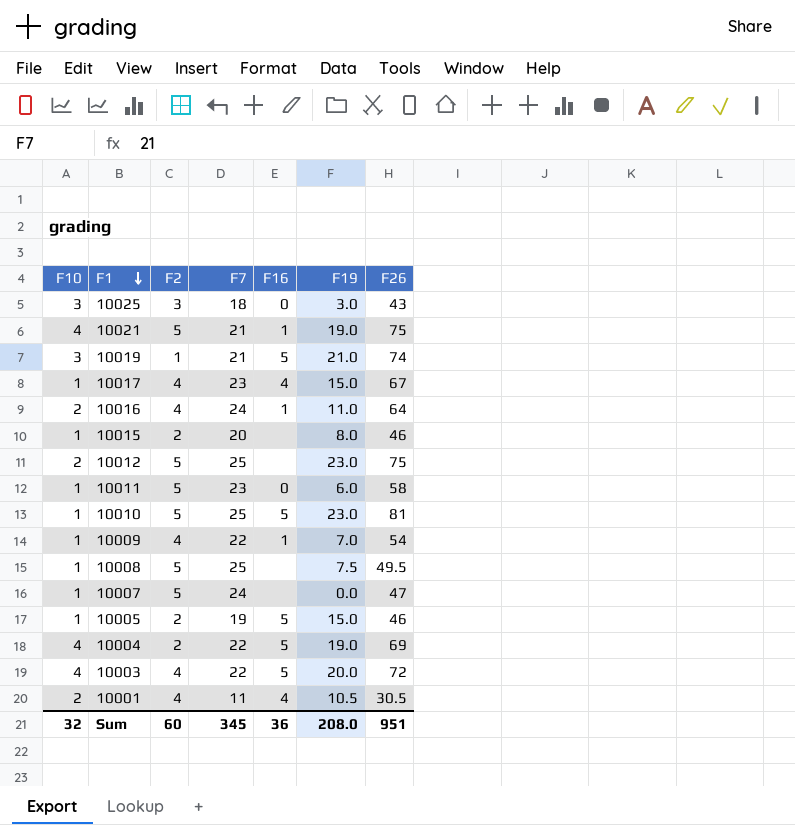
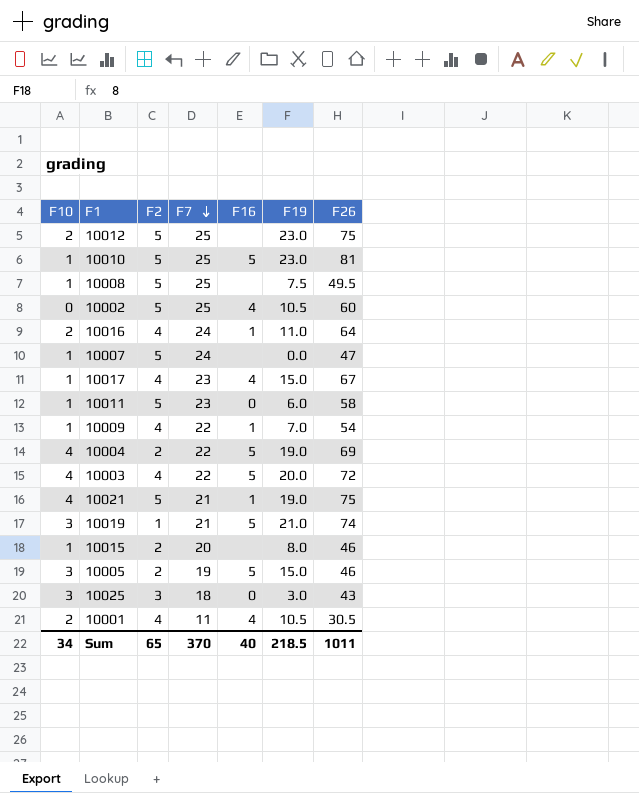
row order: F1 descending -> F7 descending
row 10002: none -> 0 | 5 | 25 | 4 | 10.5 | 60
10005 | F10: 1 -> 3
Sum | F10: 32 -> 34
Sum | F2: 60 -> 65
Sum | F7: 345 -> 370
Sum | F16: 36 -> 40
Sum | F19: 208.0 -> 218.5
Sum | F26: 951 -> 1011

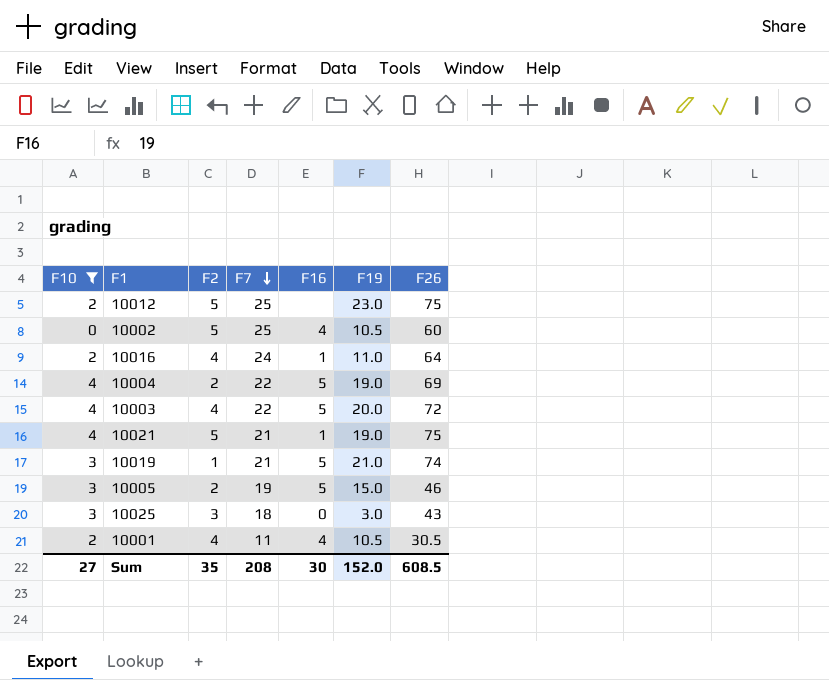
filter: none -> F10 != 1
Sum | F10: 34 -> 27
Sum | F2: 65 -> 35
Sum | F7: 370 -> 208
Sum | F16: 40 -> 30
Sum | F19: 218.5 -> 152.0
Sum | F26: 1011 -> 608.5

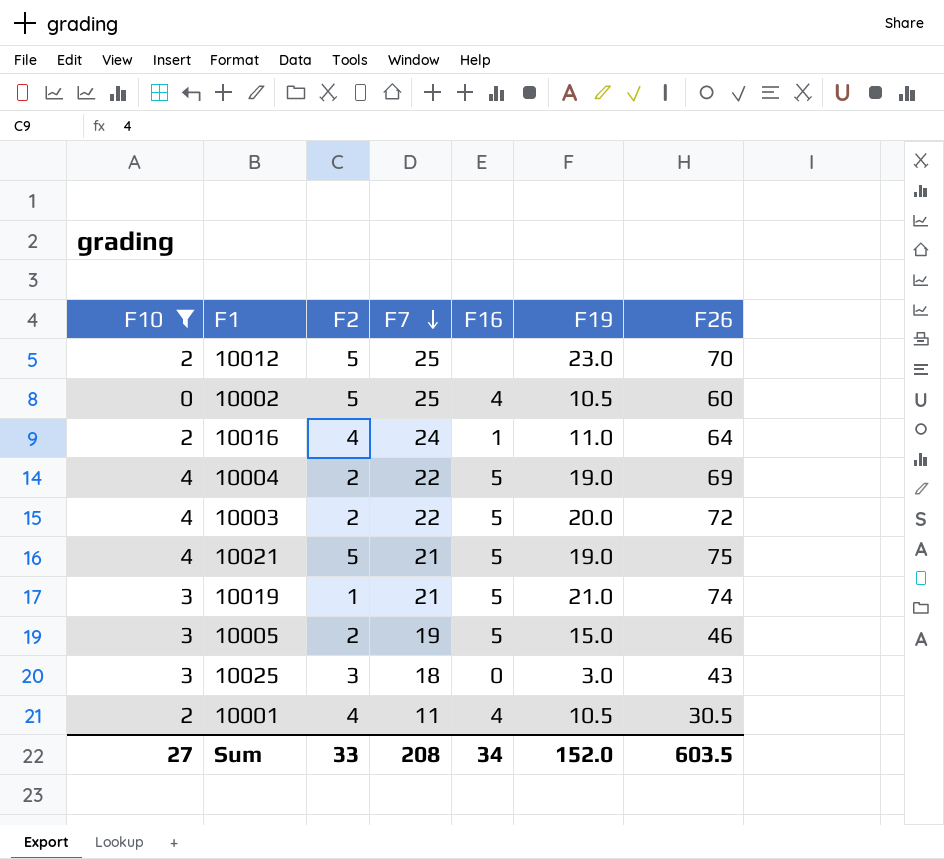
10012 | F26: 75 -> 70
10003 | F2: 4 -> 2
10021 | F16: 1 -> 5
Sum | F2: 35 -> 33
Sum | F16: 30 -> 34
Sum | F26: 608.5 -> 603.5

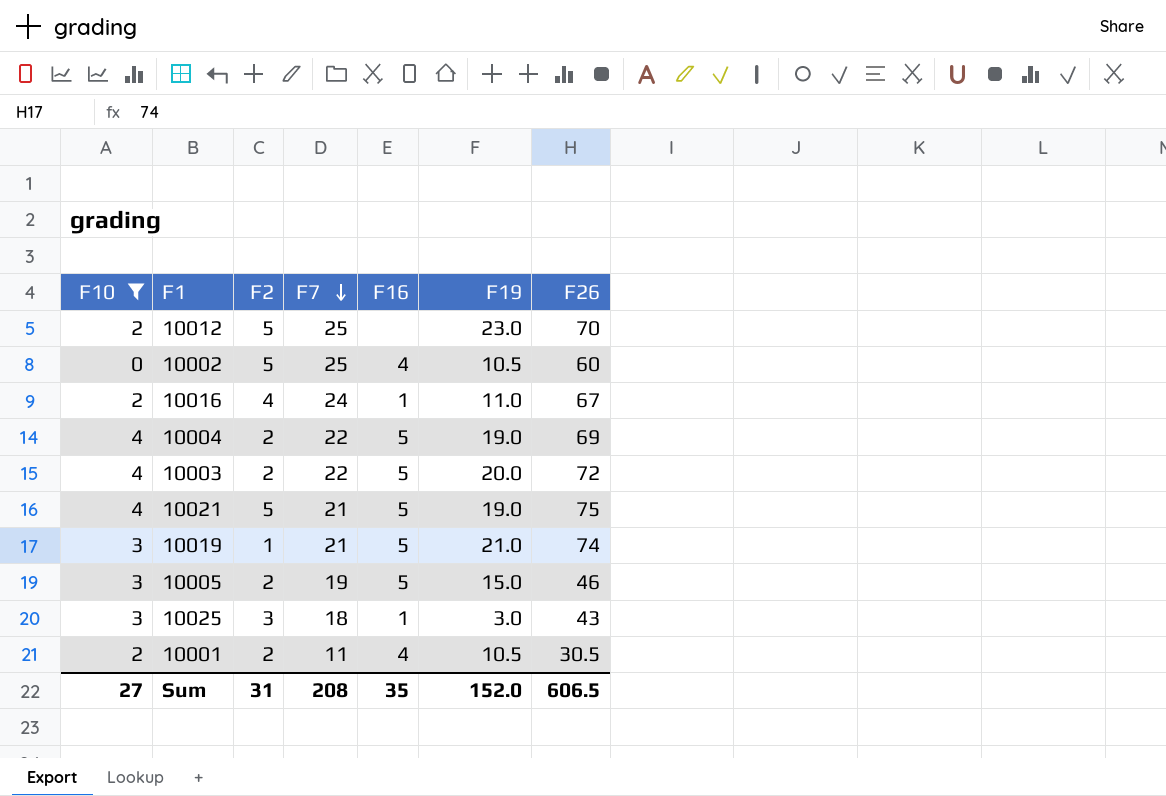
10016 | F26: 64 -> 67
10025 | F16: 0 -> 1
10001 | F2: 4 -> 2
Sum | F2: 33 -> 31
Sum | F16: 34 -> 35
Sum | F26: 603.5 -> 606.5

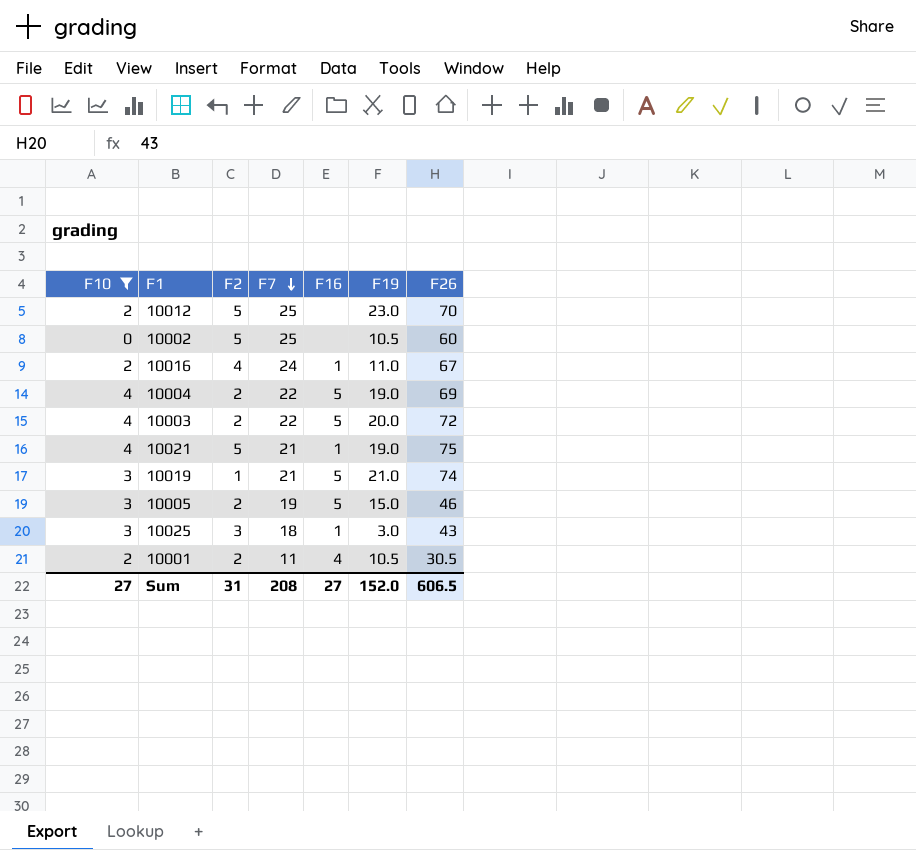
10002 | F16: 4 -> none
10021 | F16: 5 -> 1
Sum | F16: 35 -> 27

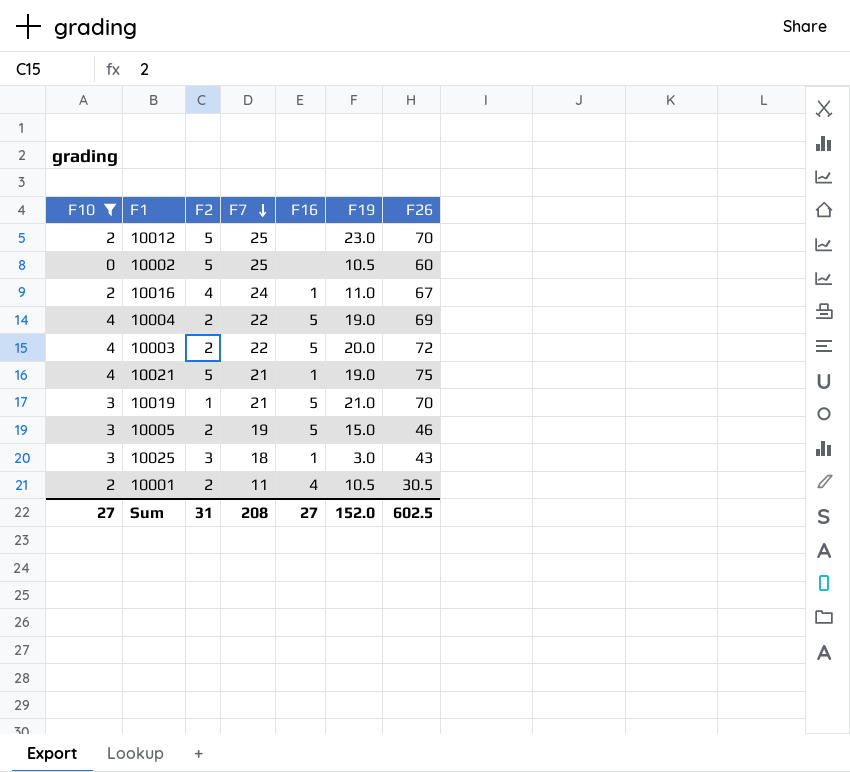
10019 | F26: 74 -> 70
Sum | F26: 606.5 -> 602.5

